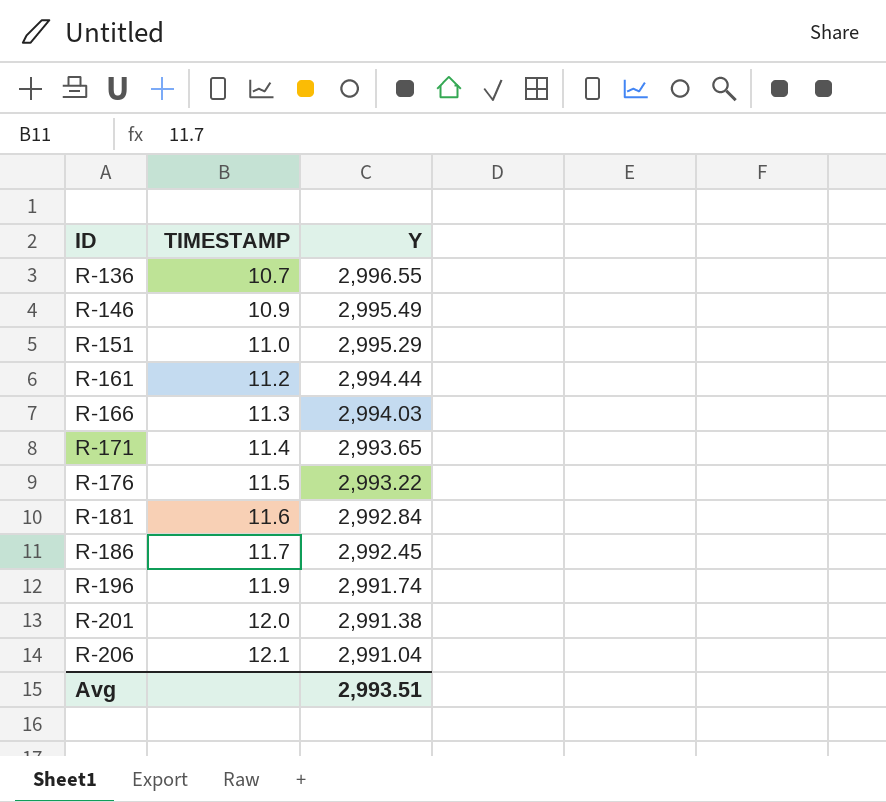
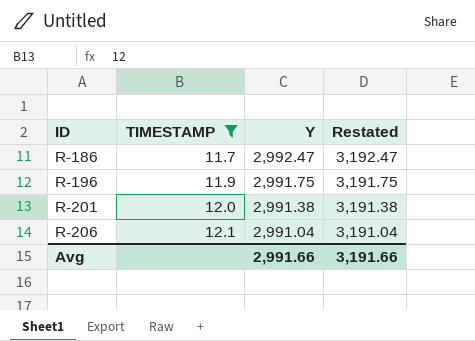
filter: none -> TIMESTAMP >= 11.7
column Restated | formula: none -> [Y] + 200
R-186 | Y: 2,992.45 -> 2,992.47
R-196 | Y: 2,991.74 -> 2,991.75
Avg | Y: 2,993.51 -> 2,991.66

